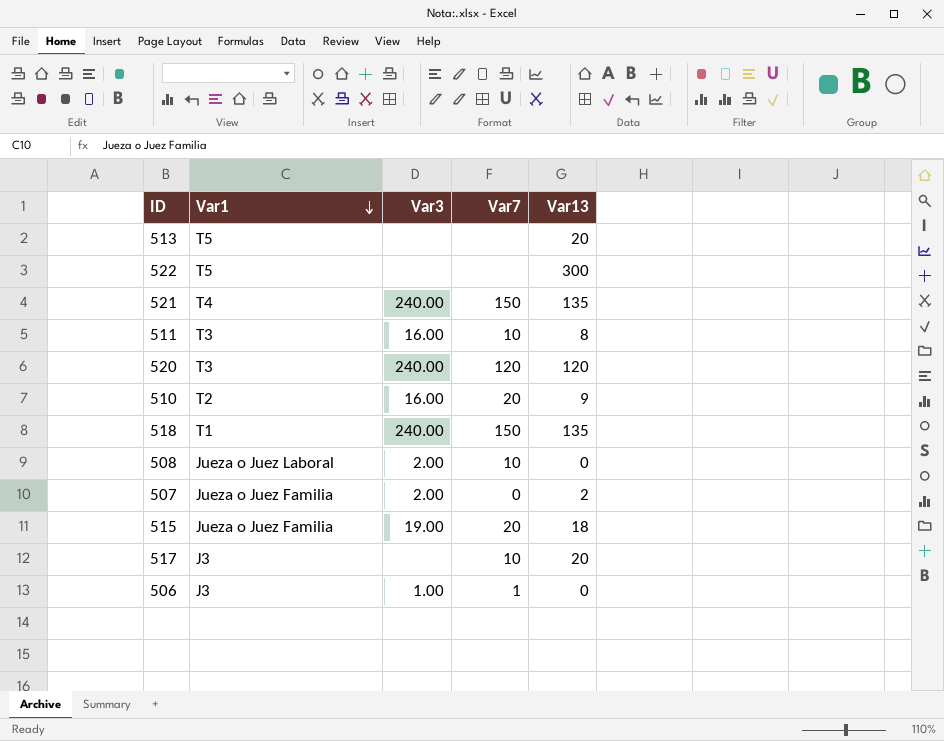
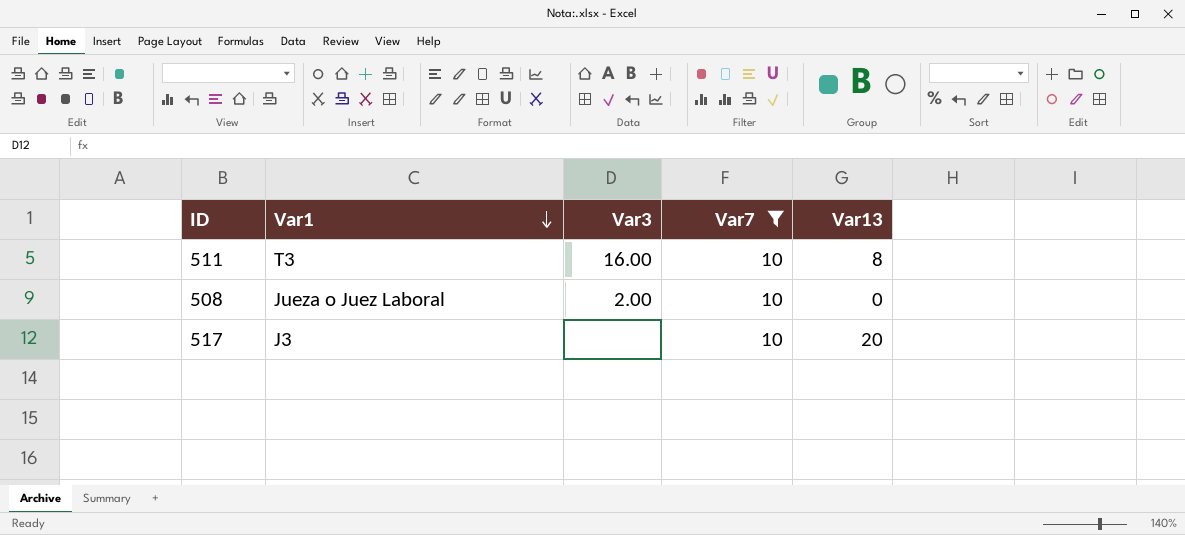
filter: none -> Var7 = 10

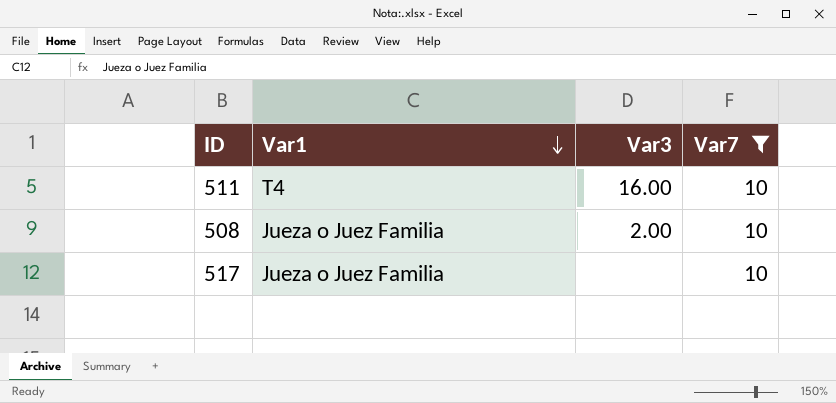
column Var13 | position: 5 -> none
511 | Var1: T3 -> T4
508 | Var1: Jueza o Juez Laboral -> Jueza o Juez Familia
517 | Var1: J3 -> Jueza o Juez Familia

